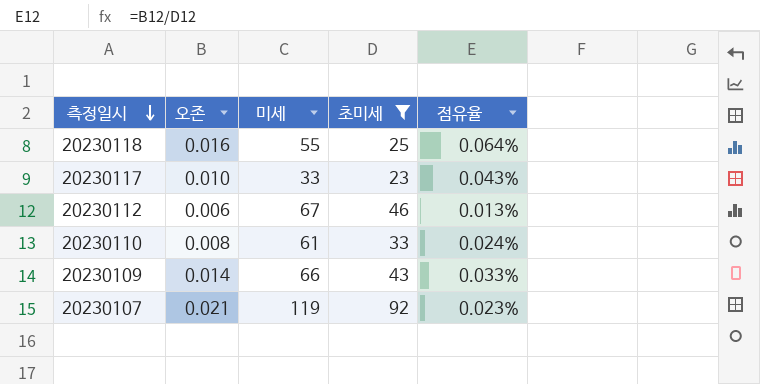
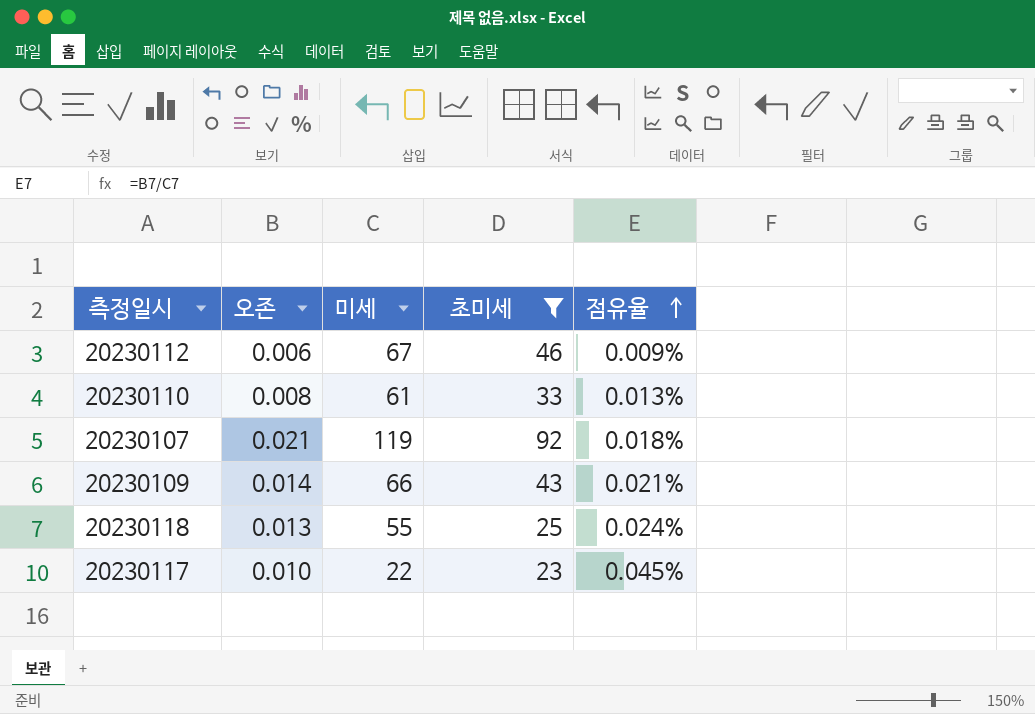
row order: 측정일시 descending -> 점유율 ascending
column 점유율 | formula: [오존] / [초미세] -> [오존] / [미세]
20230118 | 오존: 0.016 -> 0.013
20230117 | 미세: 33 -> 22

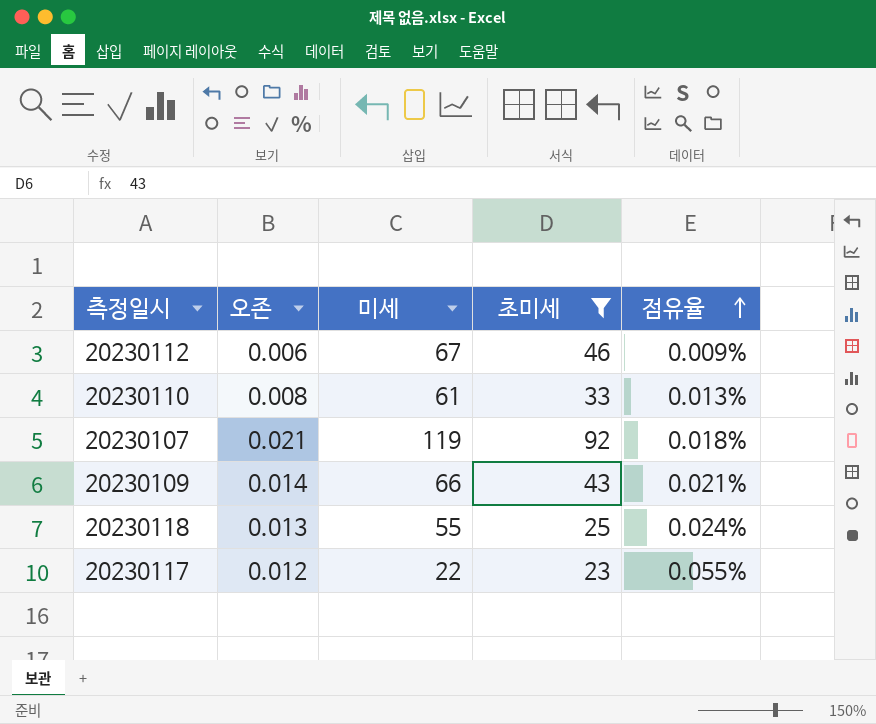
20230117 | 오존: 0.010 -> 0.012
20230117 | 점유율: 0.045% -> 0.055%

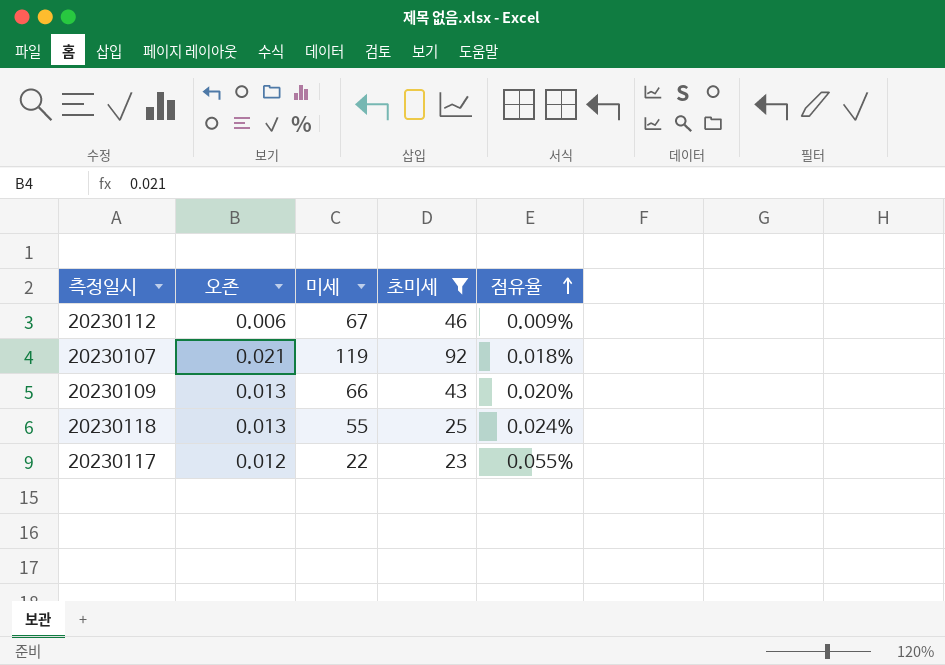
row 20230110: 0.008 | 61 | 33 | 0.013% -> none
20230109 | 오존: 0.014 -> 0.013
20230109 | 점유율: 0.021% -> 0.020%

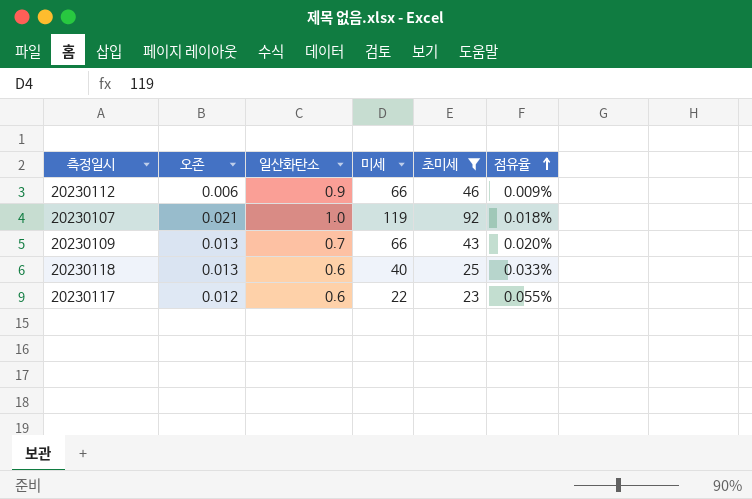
column 일산화탄소 | position: none -> 3
20230112 | 미세: 67 -> 66
20230118 | 미세: 55 -> 40
20230118 | 점유율: 0.024% -> 0.033%

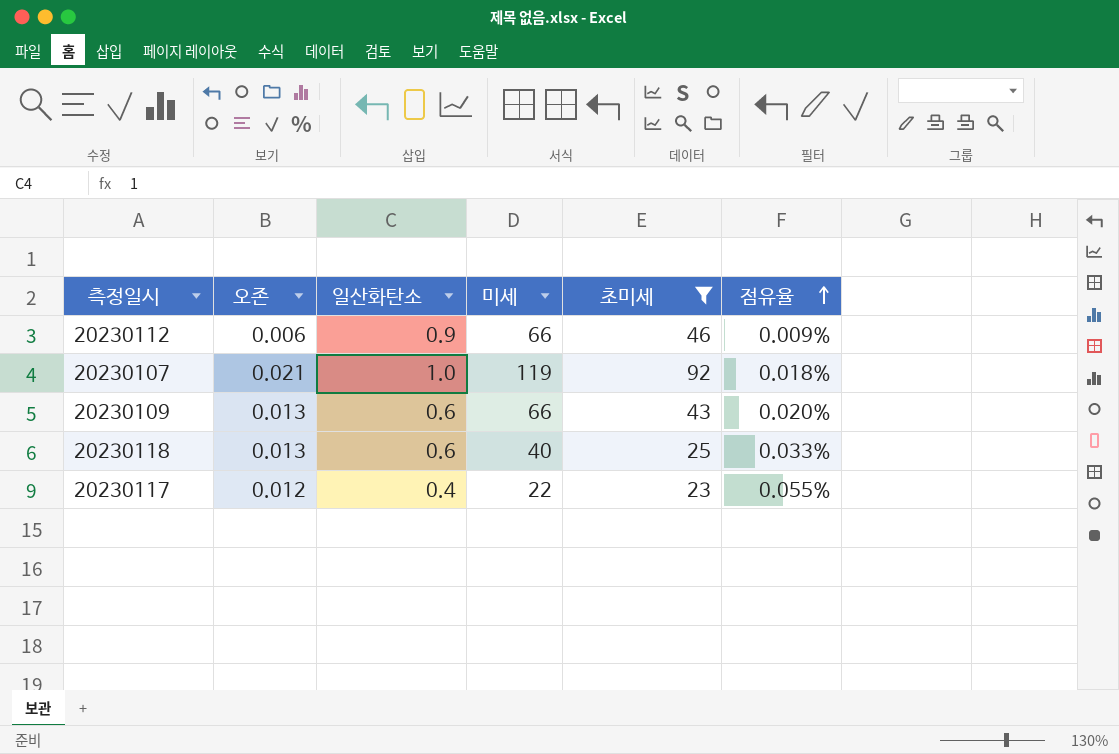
20230109 | 일산화탄소: 0.7 -> 0.6
20230117 | 일산화탄소: 0.6 -> 0.4

